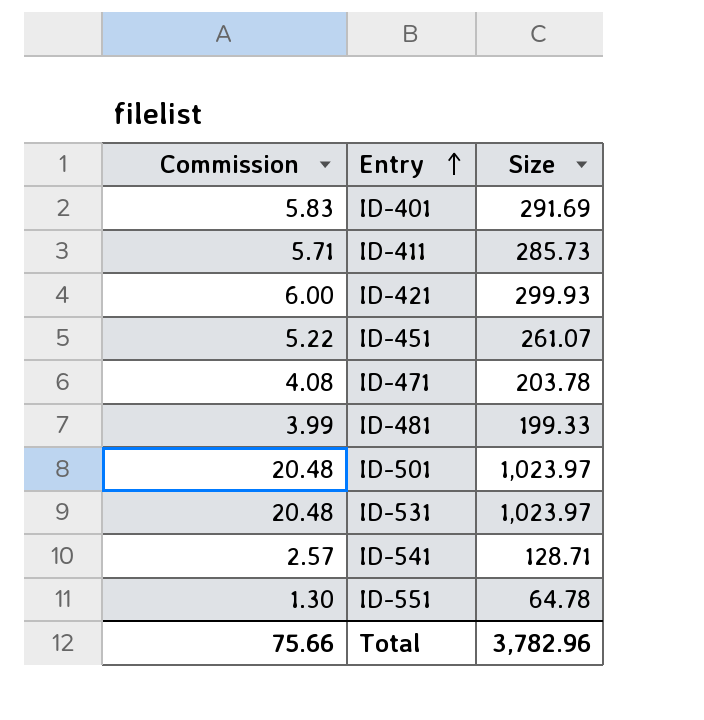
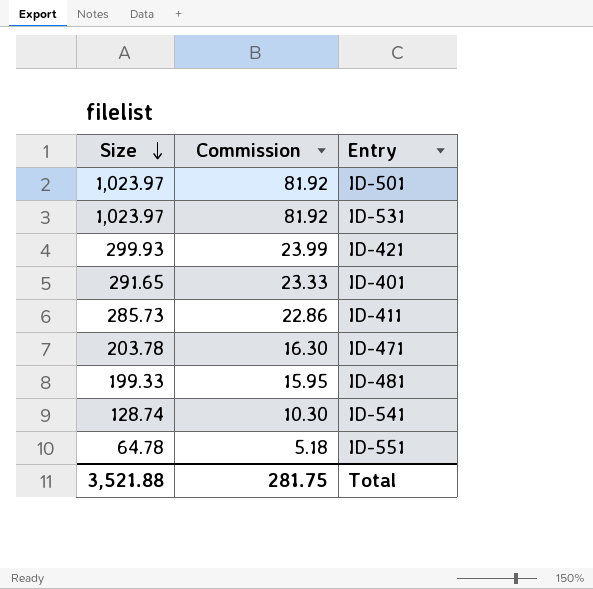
row order: Entry ascending -> Size descending
column Size | position: 3 -> 1
column Commission | formula: [Size] * 0.02 -> [Size] * 0.08
row ID-451: 5.22 | 261.07 -> none
ID-401 | Size: 291.69 -> 291.65
ID-541 | Size: 128.71 -> 128.74
Total | Size: 3,782.96 -> 3,521.88
Total | Commission: 75.66 -> 281.75

